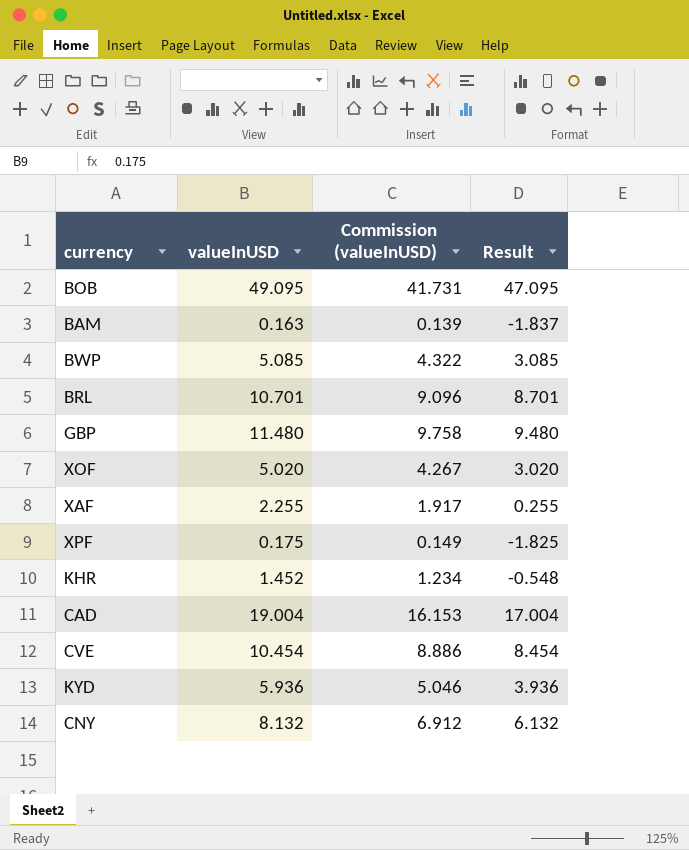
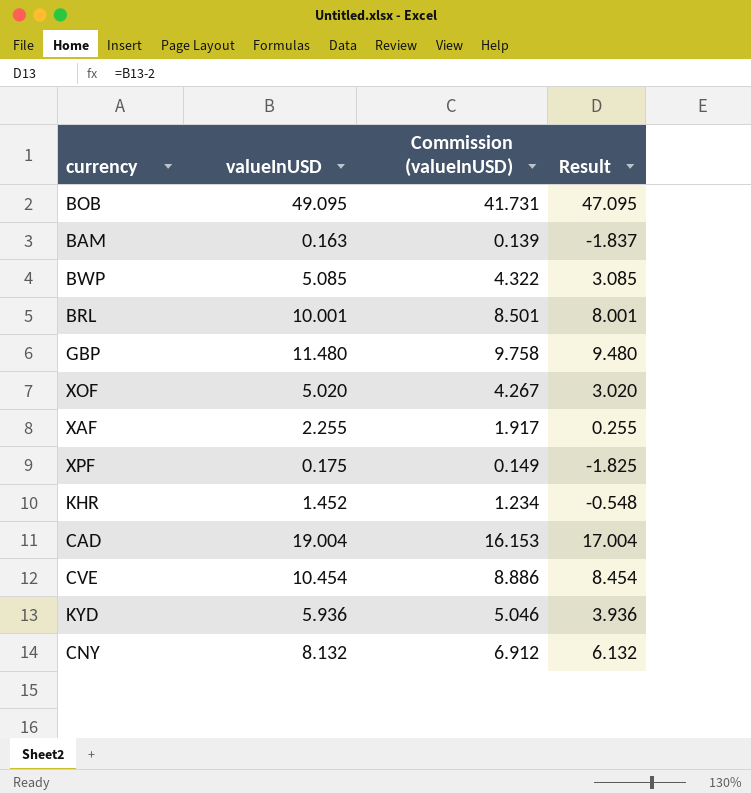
BRL | valueInUSD: 10.701 -> 10.001
BRL | Commission (valueInUSD): 9.096 -> 8.501
BRL | Result: 8.701 -> 8.001

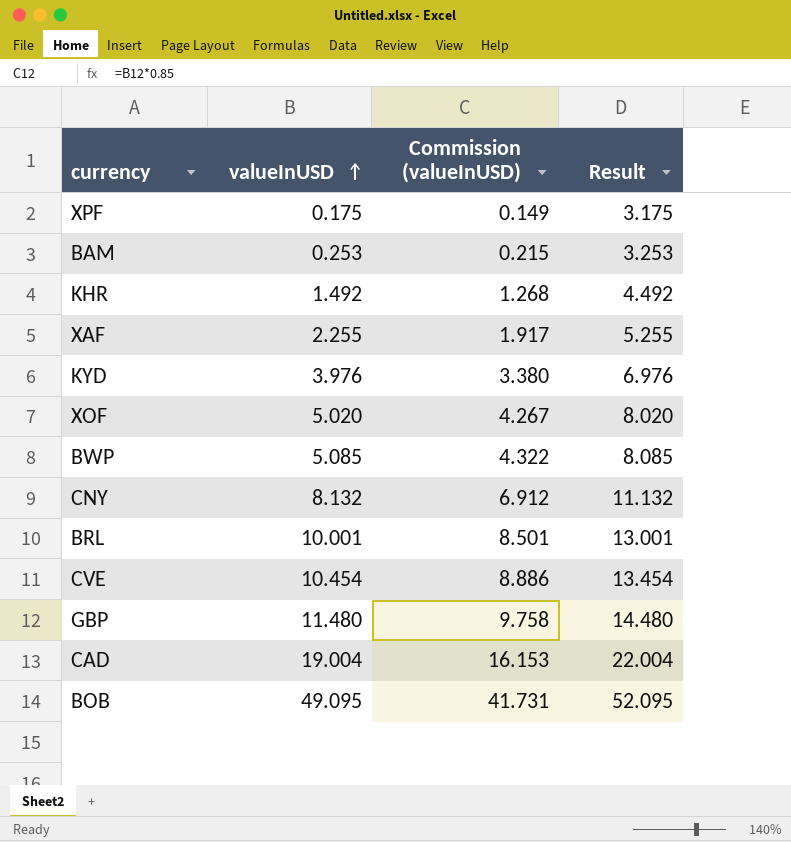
row order: none -> valueInUSD ascending
column Result | formula: [valueInUSD] - 2 -> [valueInUSD] + 3
BAM | valueInUSD: 0.163 -> 0.253
BAM | Commission (valueInUSD): 0.139 -> 0.215
KHR | valueInUSD: 1.452 -> 1.492
KHR | Commission (valueInUSD): 1.234 -> 1.268
KYD | valueInUSD: 5.936 -> 3.976
KYD | Commission (valueInUSD): 5.046 -> 3.380

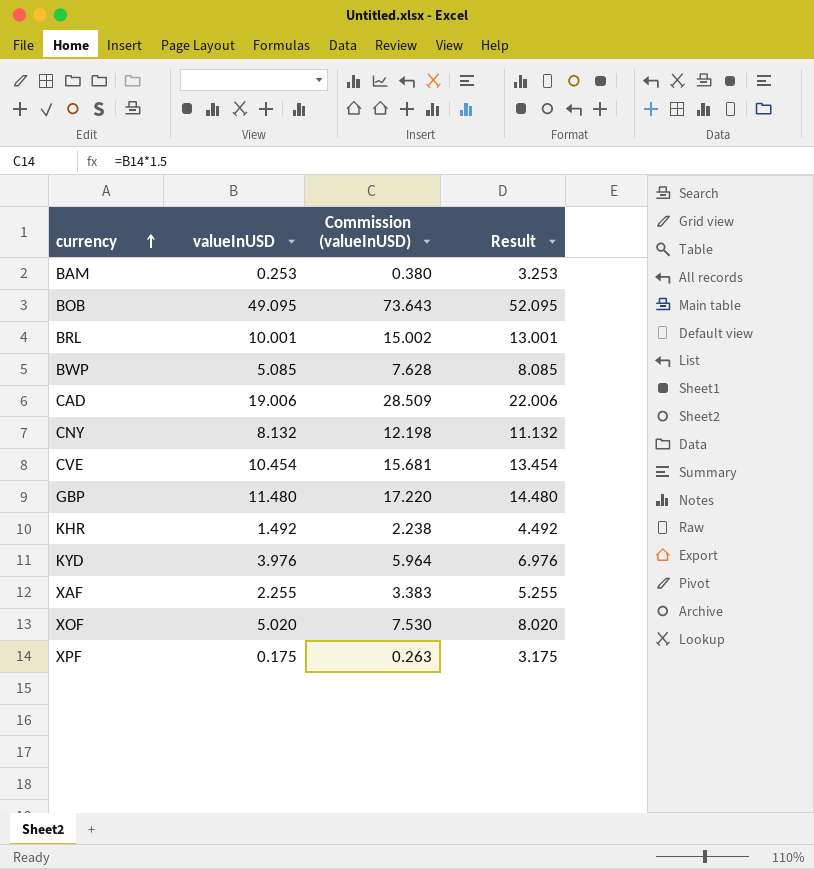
row order: valueInUSD ascending -> currency ascending
column Commission (valueInUSD) | formula: [valueInUSD] * 0.85 -> [valueInUSD] * 1.5
CAD | valueInUSD: 19.004 -> 19.006
CAD | Result: 22.004 -> 22.006

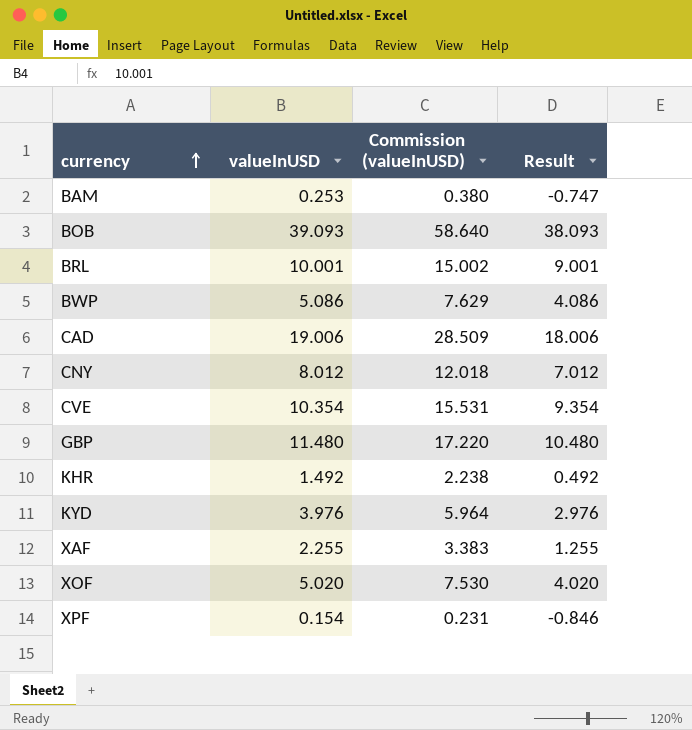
column Result | formula: [valueInUSD] + 3 -> [valueInUSD] - 1
BOB | valueInUSD: 49.095 -> 39.093
BOB | Commission (valueInUSD): 73.643 -> 58.640
BWP | valueInUSD: 5.085 -> 5.086
BWP | Commission (valueInUSD): 7.628 -> 7.629
CNY | valueInUSD: 8.132 -> 8.012
CNY | Commission (valueInUSD): 12.198 -> 12.018
CVE | valueInUSD: 10.454 -> 10.354
CVE | Commission (valueInUSD): 15.681 -> 15.531
XPF | valueInUSD: 0.175 -> 0.154
XPF | Commission (valueInUSD): 0.263 -> 0.231

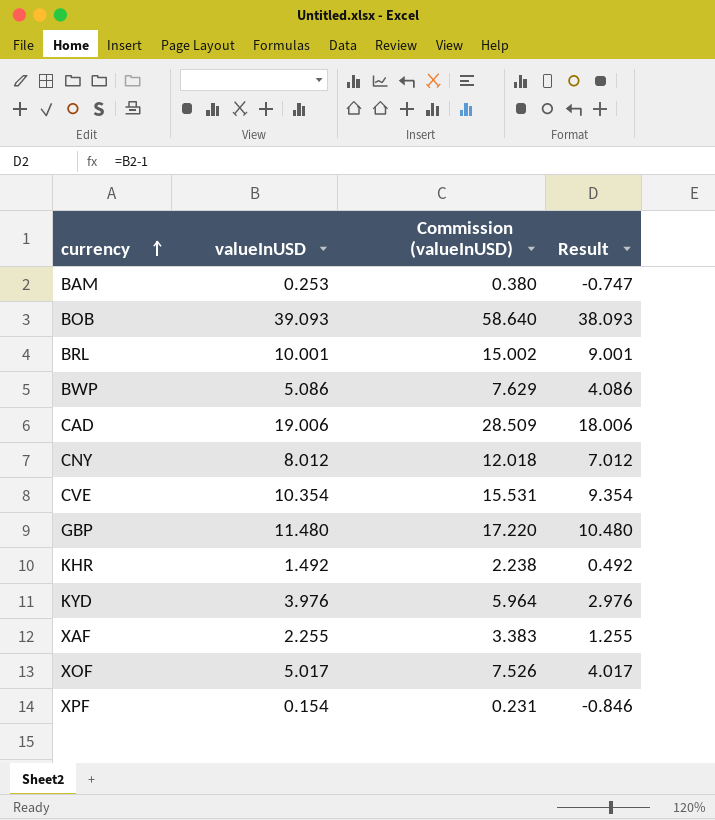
XOF | valueInUSD: 5.020 -> 5.017
XOF | Commission (valueInUSD): 7.530 -> 7.526
XOF | Result: 4.020 -> 4.017

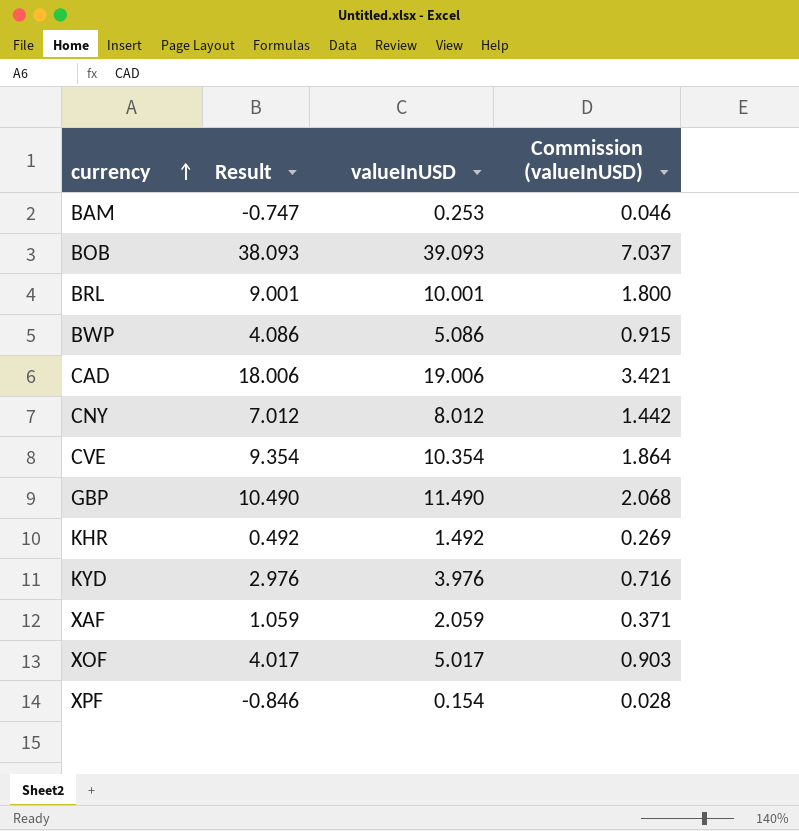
column Result | position: 4 -> 2
column Commission (valueInUSD) | formula: [valueInUSD] * 1.5 -> [valueInUSD] * 0.18
GBP | Result: 10.480 -> 10.490
GBP | valueInUSD: 11.480 -> 11.490
XAF | Result: 1.255 -> 1.059
XAF | valueInUSD: 2.255 -> 2.059

